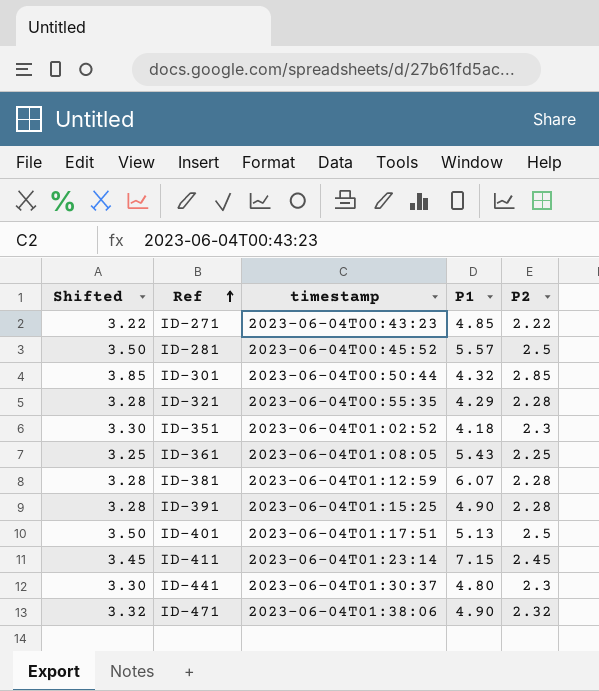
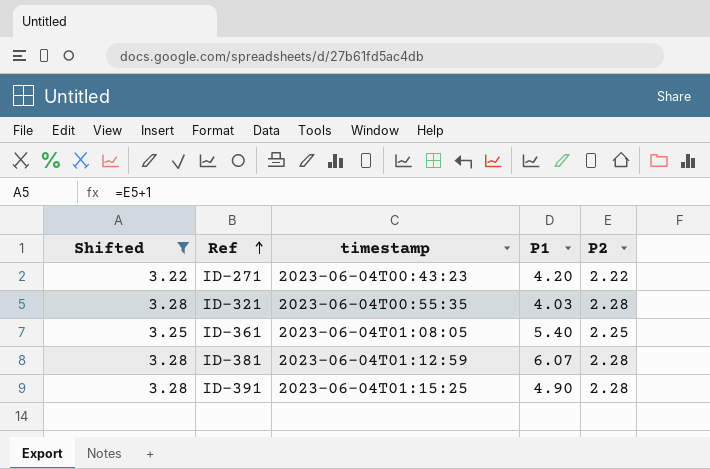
filter: none -> Shifted <= 3.28
ID-271 | P1: 4.85 -> 4.20
ID-321 | P1: 4.29 -> 4.03
ID-361 | P1: 5.43 -> 5.40

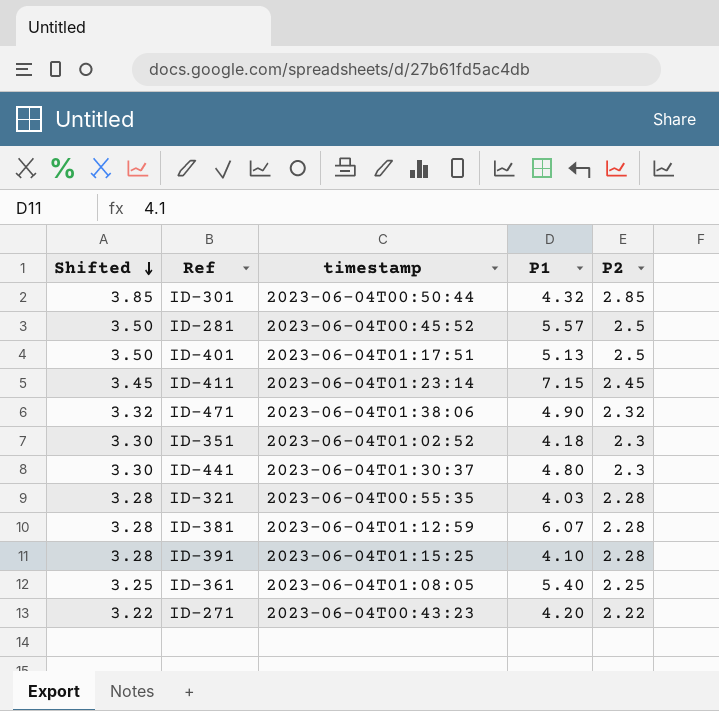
filter: Shifted <= 3.28 -> none
row order: Ref ascending -> Shifted descending
ID-391 | P1: 4.90 -> 4.10

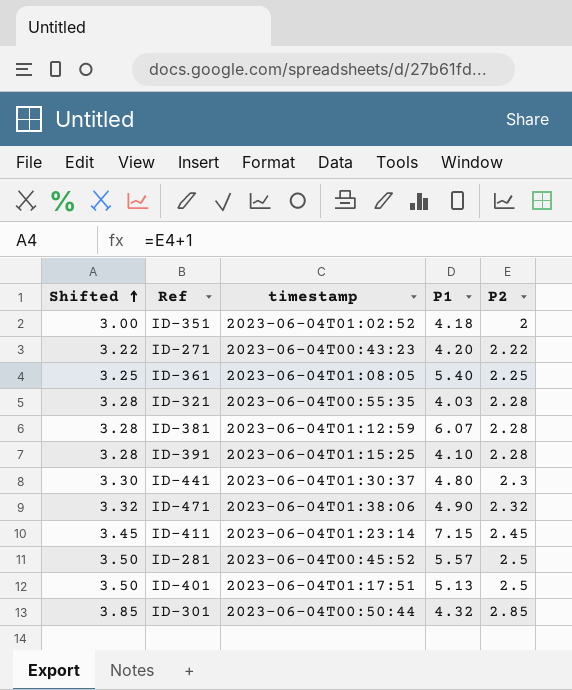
row order: Shifted descending -> Shifted ascending
ID-351 | Shifted: 3.30 -> 3.00
ID-351 | P2: 2.3 -> 2

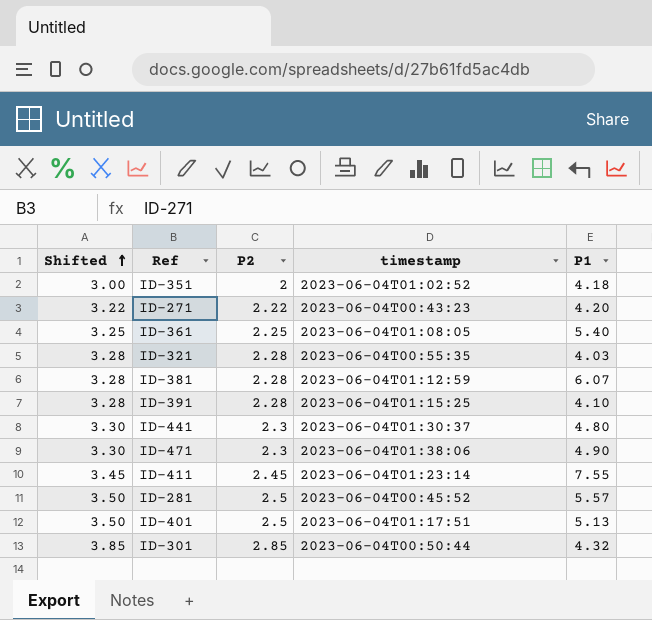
column P2 | position: 5 -> 3
ID-471 | Shifted: 3.32 -> 3.30
ID-471 | P2: 2.32 -> 2.3
ID-411 | P1: 7.15 -> 7.55

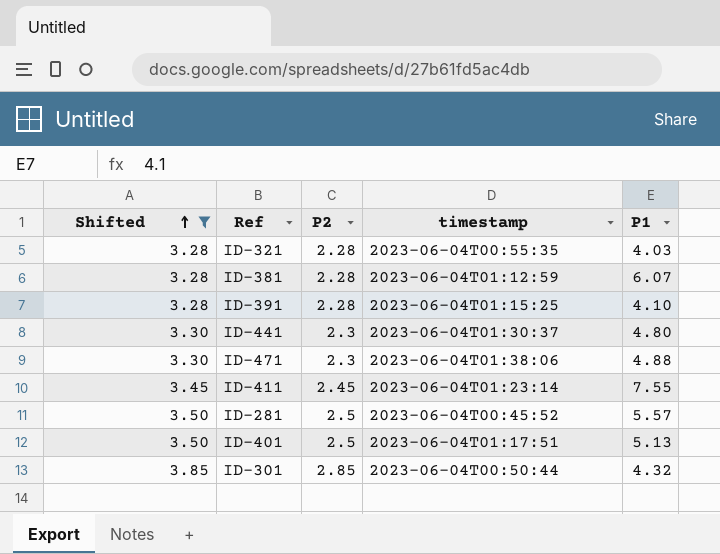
filter: none -> Shifted >= 3.28
ID-471 | P1: 4.90 -> 4.88

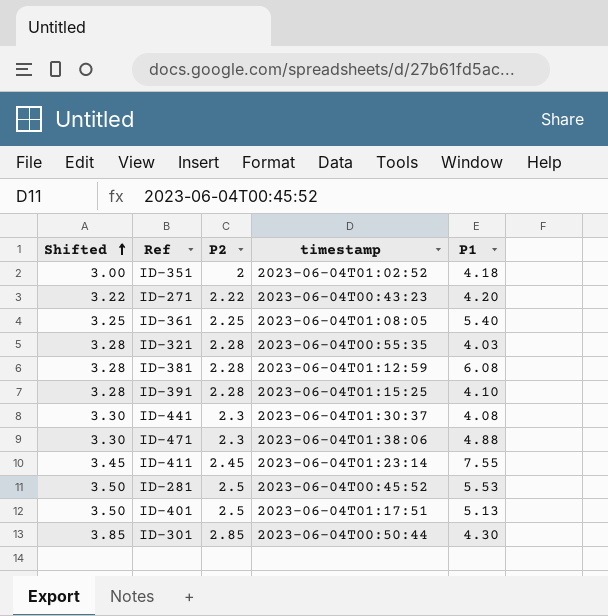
filter: Shifted >= 3.28 -> none
ID-381 | P1: 6.07 -> 6.08
ID-441 | P1: 4.80 -> 4.08
ID-281 | P1: 5.57 -> 5.53
ID-301 | P1: 4.32 -> 4.30

